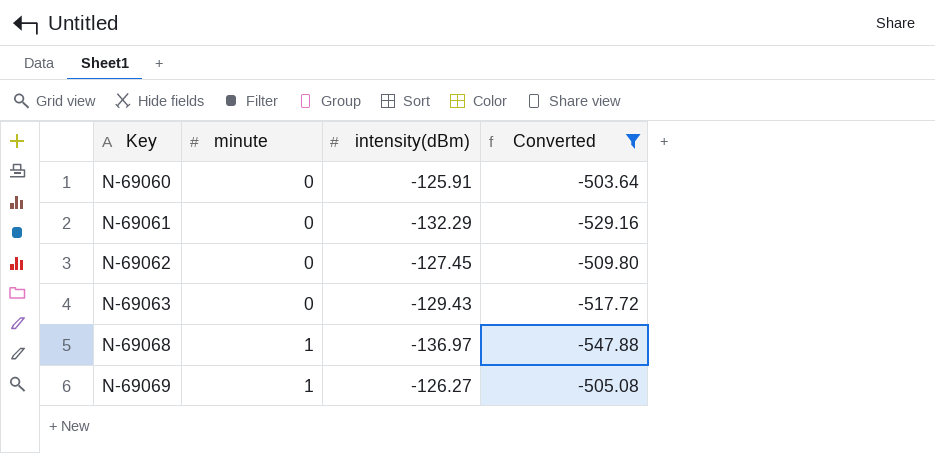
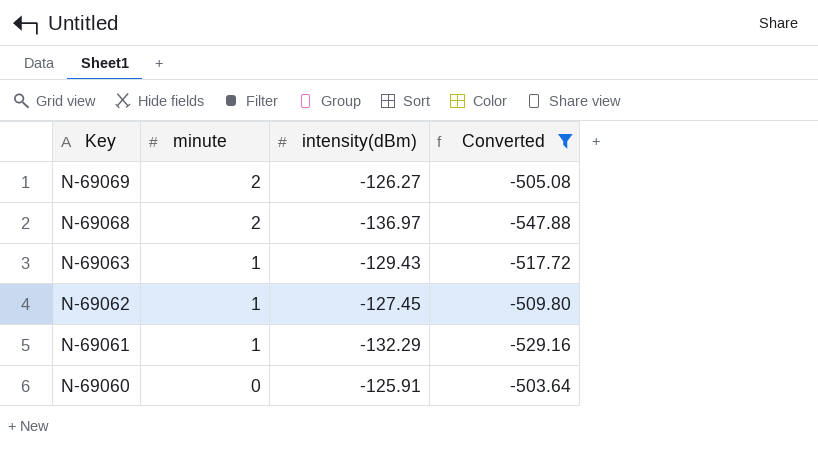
row order: Key ascending -> Key descending
N-69069 | minute: 1 -> 2
N-69068 | minute: 1 -> 2
N-69063 | minute: 0 -> 1
N-69062 | minute: 0 -> 1
N-69061 | minute: 0 -> 1

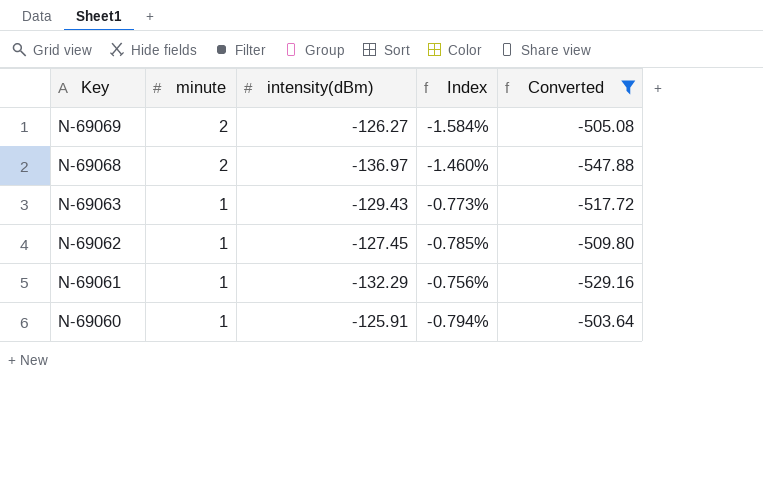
column Index | formula: none -> [minute] / [intensity(dBm)]
N-69060 | minute: 0 -> 1

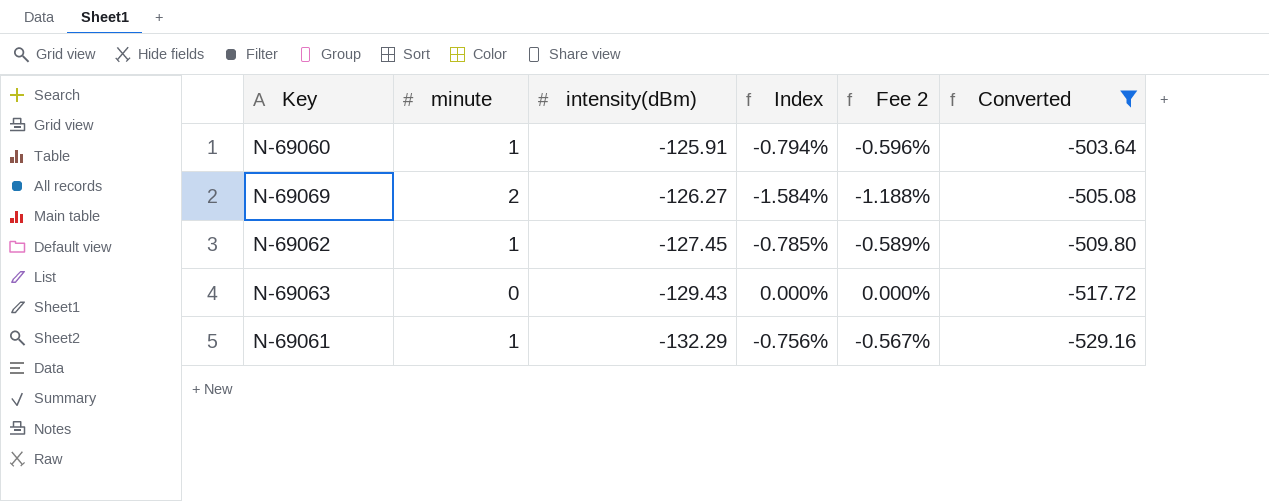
row order: Key descending -> intensity(dBm) descending
column Fee 2 | formula: none -> [Index] * 0.75
row N-69068: 2 | -136.97 | -1.460% | -547.88 -> none
N-69063 | minute: 1 -> 0
N-69063 | Index: -0.773% -> 0.000%

